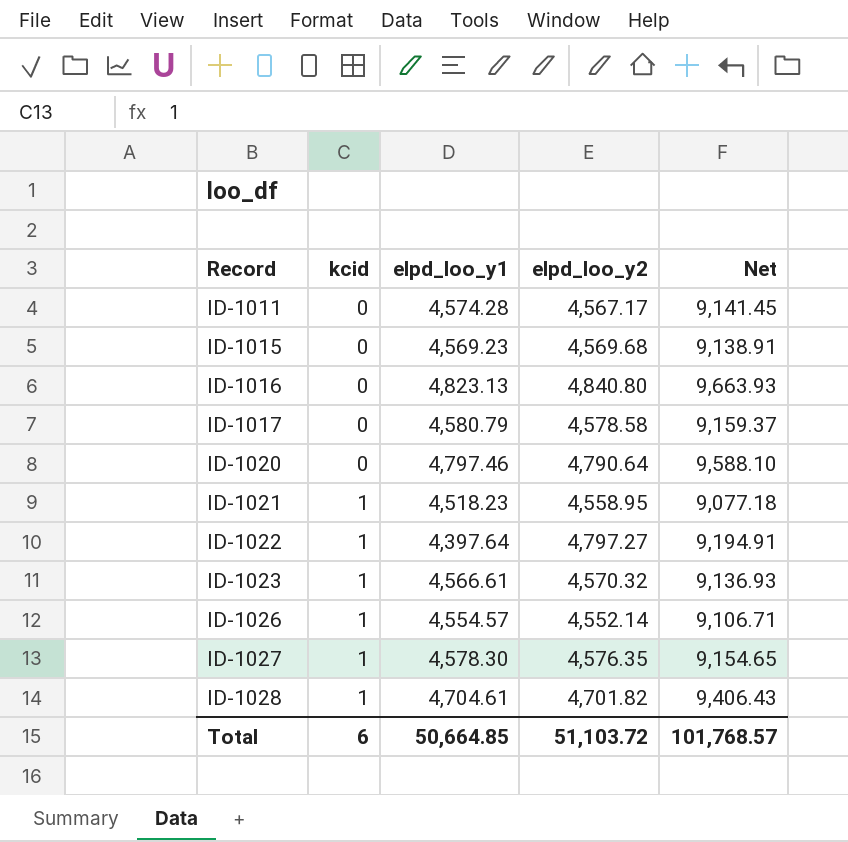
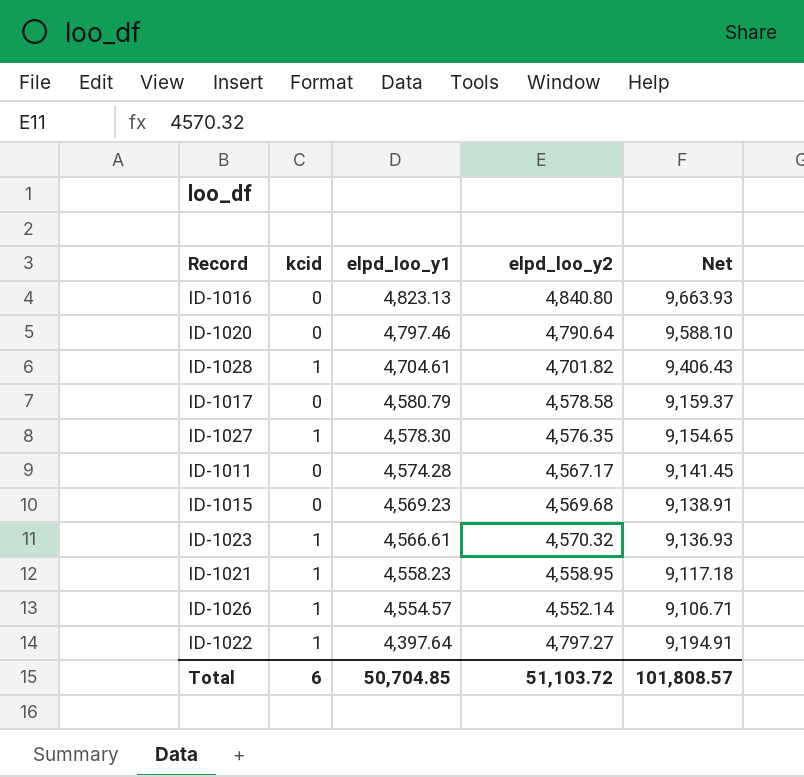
row order: Record ascending -> elpd_loo_y1 descending
ID-1021 | elpd_loo_y1: 4,518.23 -> 4,558.23
ID-1021 | Net: 9,077.18 -> 9,117.18
Total | elpd_loo_y1: 50,664.85 -> 50,704.85
Total | Net: 101,768.57 -> 101,808.57

